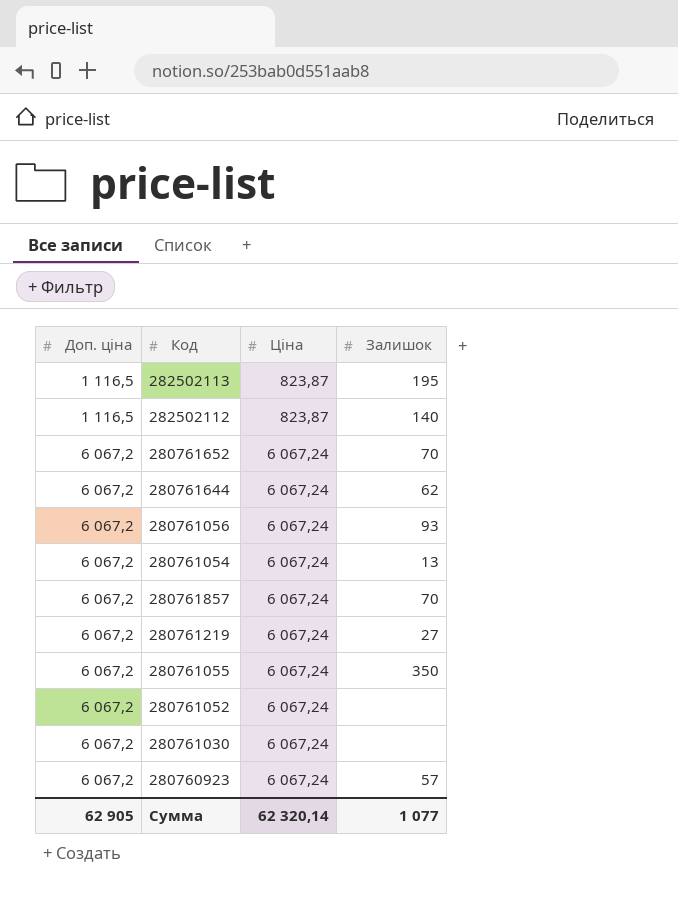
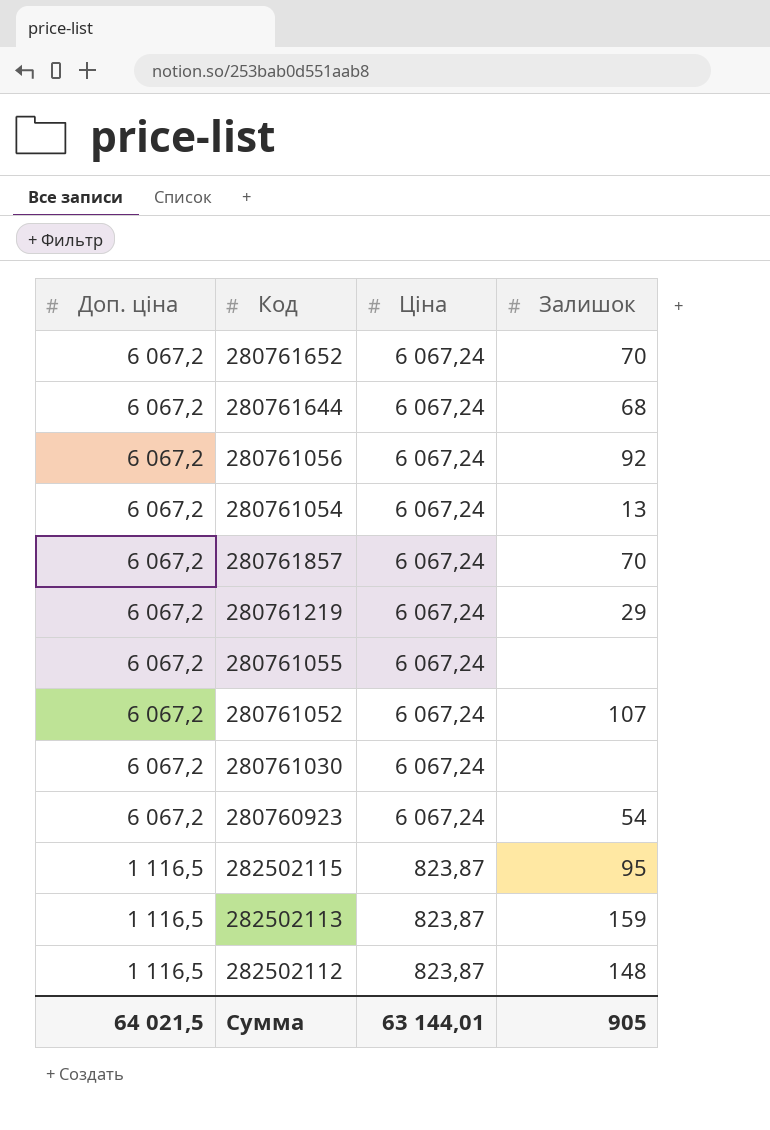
row order: Доп. ціна ascending -> Доп. ціна descending
280761644 | Залишок: 62 -> 68
280761056 | Залишок: 93 -> 92
280761219 | Залишок: 27 -> 29
280761055 | Залишок: 350 -> none
280761052 | Залишок: none -> 107
280760923 | Залишок: 57 -> 54
row 282502115: none -> 1 116,5 | 823,87 | 95
282502113 | Залишок: 195 -> 159
282502112 | Залишок: 140 -> 148
Сумма | Доп. ціна: 62 905 -> 64 021,5
Сумма | Ціна: 62 320,14 -> 63 144,01
Сумма | Залишок: 1 077 -> 905

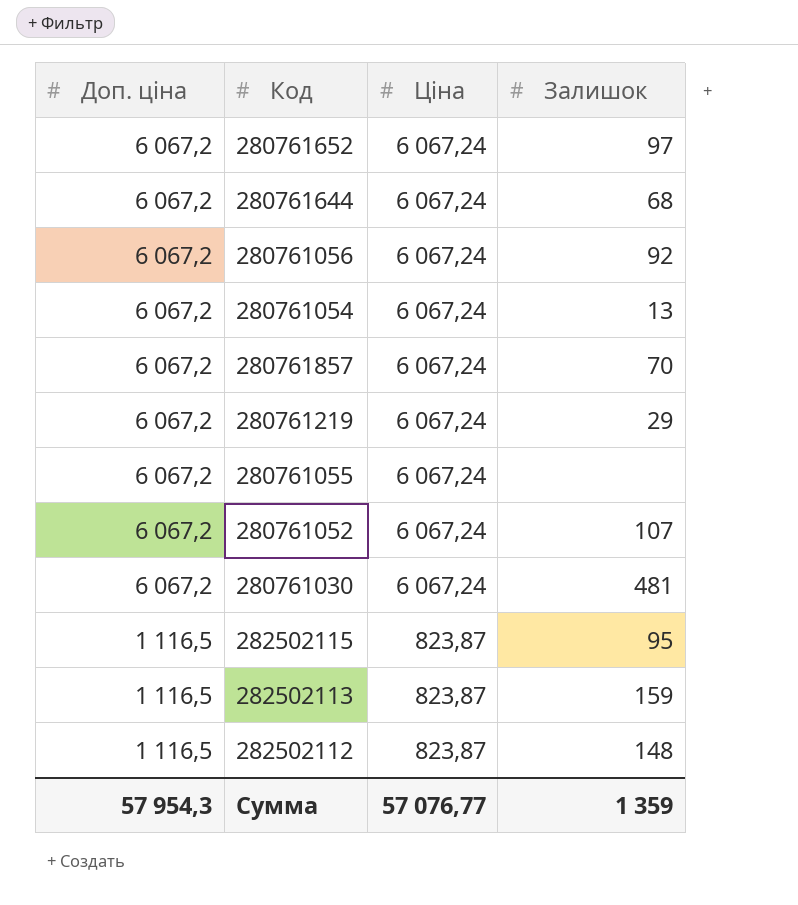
row 280760923: 6 067,2 | 6 067,24 | 54 -> none
280761652 | Залишок: 70 -> 97
280761030 | Залишок: none -> 481
Сумма | Доп. ціна: 64 021,5 -> 57 954,3
Сумма | Ціна: 63 144,01 -> 57 076,77
Сумма | Залишок: 905 -> 1 359

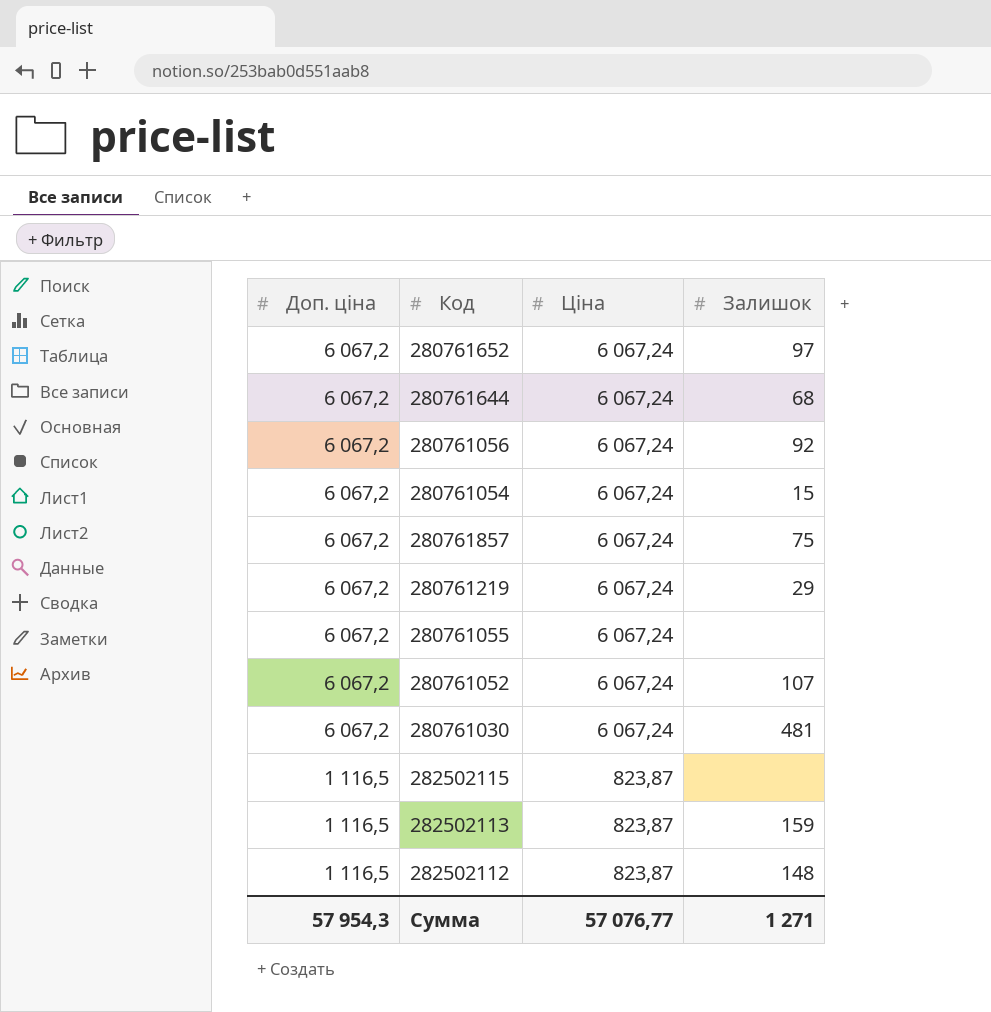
280761054 | Залишок: 13 -> 15
280761857 | Залишок: 70 -> 75
282502115 | Залишок: 95 -> none
Сумма | Залишок: 1 359 -> 1 271

